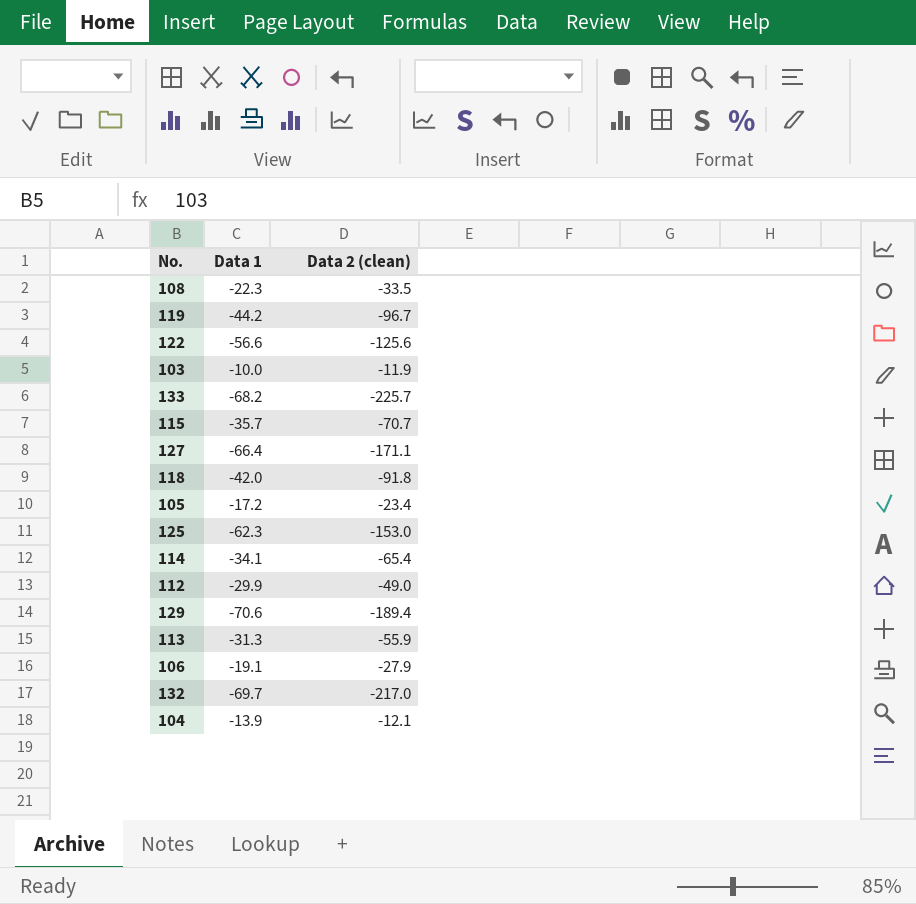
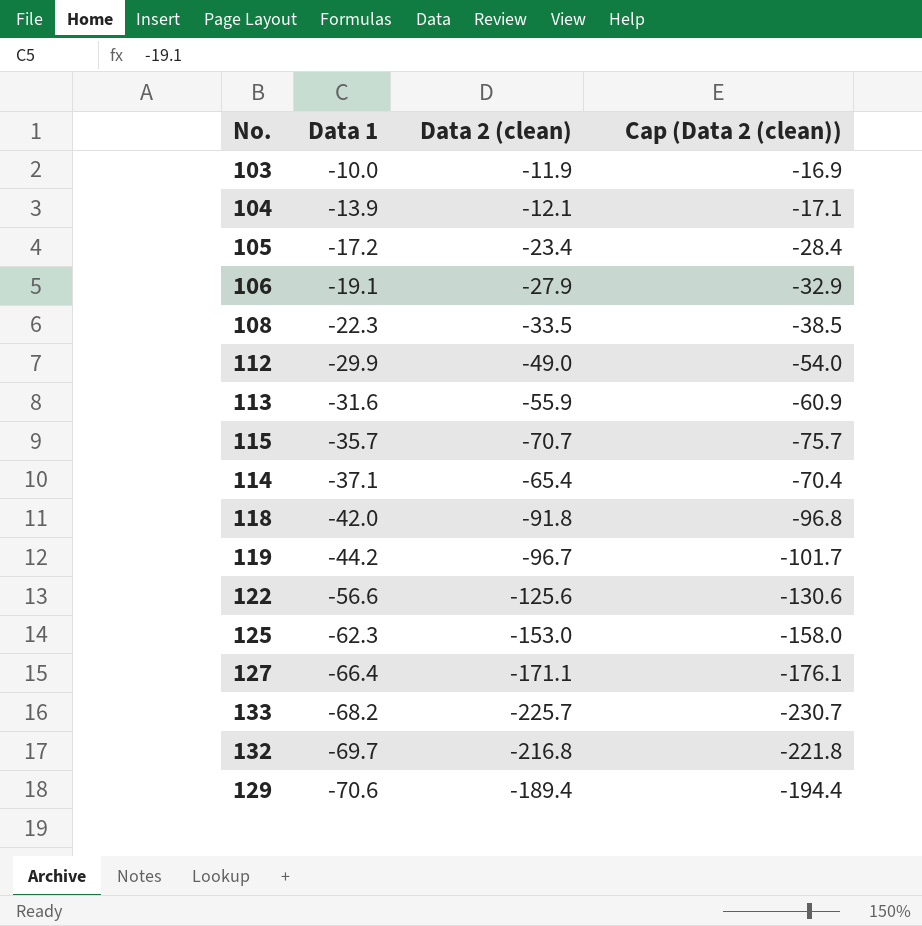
row order: none -> Data 1 descending
column Cap (Data 2 (clean)) | formula: none -> [Data 2 (clean)] - 5
113 | Data 1: -31.3 -> -31.6
114 | Data 1: -34.1 -> -37.1
132 | Data 2 (clean): -217.0 -> -216.8

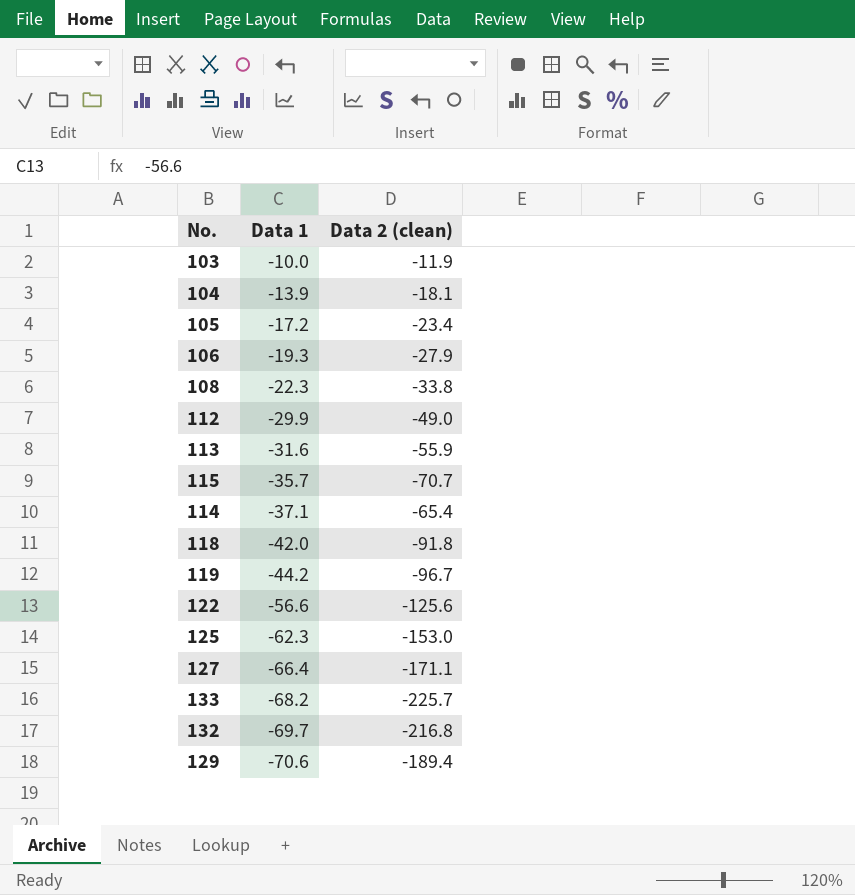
column Cap (Data 2 (clean)) | formula: [Data 2 (clean)] - 5 -> none
104 | Data 2 (clean): -12.1 -> -18.1
106 | Data 1: -19.1 -> -19.3
108 | Data 2 (clean): -33.5 -> -33.8

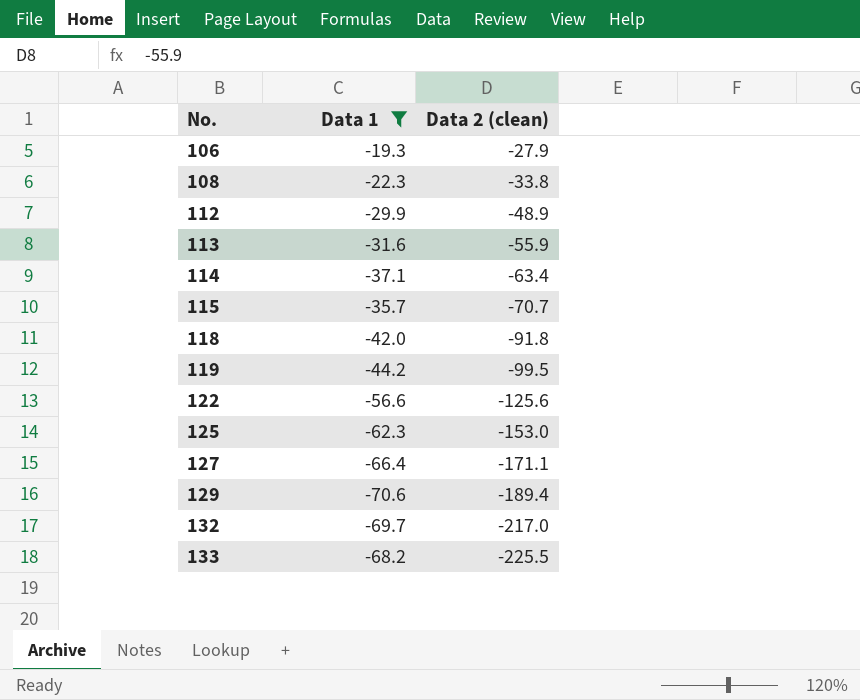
filter: none -> Data 1 <= -19.3
row order: Data 1 descending -> No. ascending
112 | Data 2 (clean): -49.0 -> -48.9
114 | Data 2 (clean): -65.4 -> -63.4
119 | Data 2 (clean): -96.7 -> -99.5
132 | Data 2 (clean): -216.8 -> -217.0
133 | Data 2 (clean): -225.7 -> -225.5

